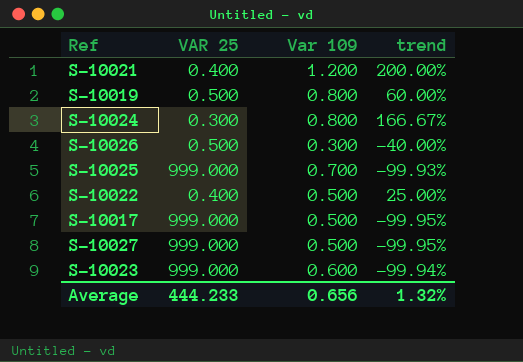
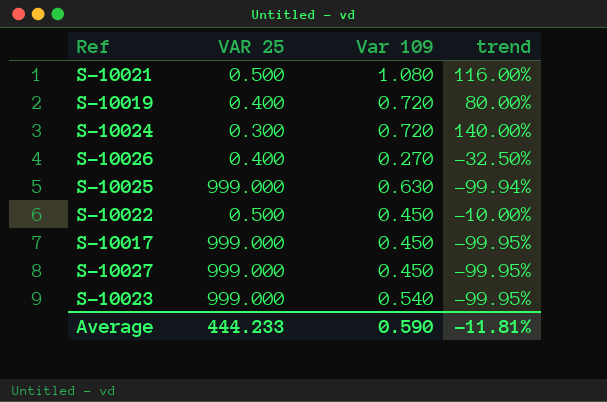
S-10021 | VAR 25: 0.400 -> 0.500
S-10021 | Var 109: 1.200 -> 1.080
S-10021 | trend: 200.00% -> 116.00%
S-10019 | VAR 25: 0.500 -> 0.400
S-10019 | Var 109: 0.800 -> 0.720
S-10019 | trend: 60.00% -> 80.00%
S-10024 | Var 109: 0.800 -> 0.720
S-10024 | trend: 166.67% -> 140.00%
S-10026 | VAR 25: 0.500 -> 0.400
S-10026 | Var 109: 0.300 -> 0.270
S-10026 | trend: -40.00% -> -32.50%
S-10025 | Var 109: 0.700 -> 0.630
S-10025 | trend: -99.93% -> -99.94%
S-10022 | VAR 25: 0.400 -> 0.500
S-10022 | Var 109: 0.500 -> 0.450
S-10022 | trend: 25.00% -> -10.00%
S-10017 | Var 109: 0.500 -> 0.450
S-10027 | Var 109: 0.500 -> 0.450
S-10023 | Var 109: 0.600 -> 0.540
S-10023 | trend: -99.94% -> -99.95%
Average | Var 109: 0.656 -> 0.590
Average | trend: 1.32% -> -11.81%

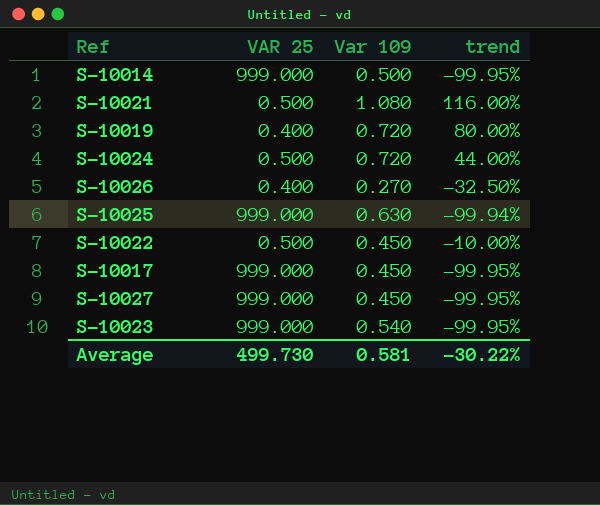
row S-10014: none -> 999.000 | 0.500 | -99.95%
S-10024 | VAR 25: 0.300 -> 0.500
S-10024 | trend: 140.00% -> 44.00%
Average | VAR 25: 444.233 -> 499.730
Average | Var 109: 0.590 -> 0.581
Average | trend: -11.81% -> -30.22%

